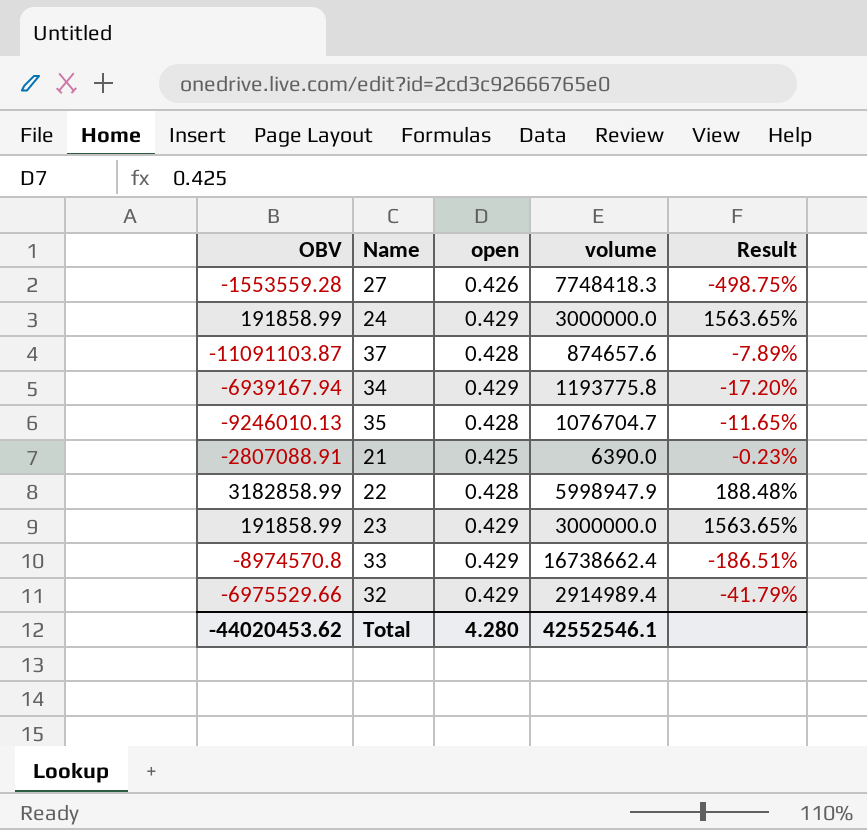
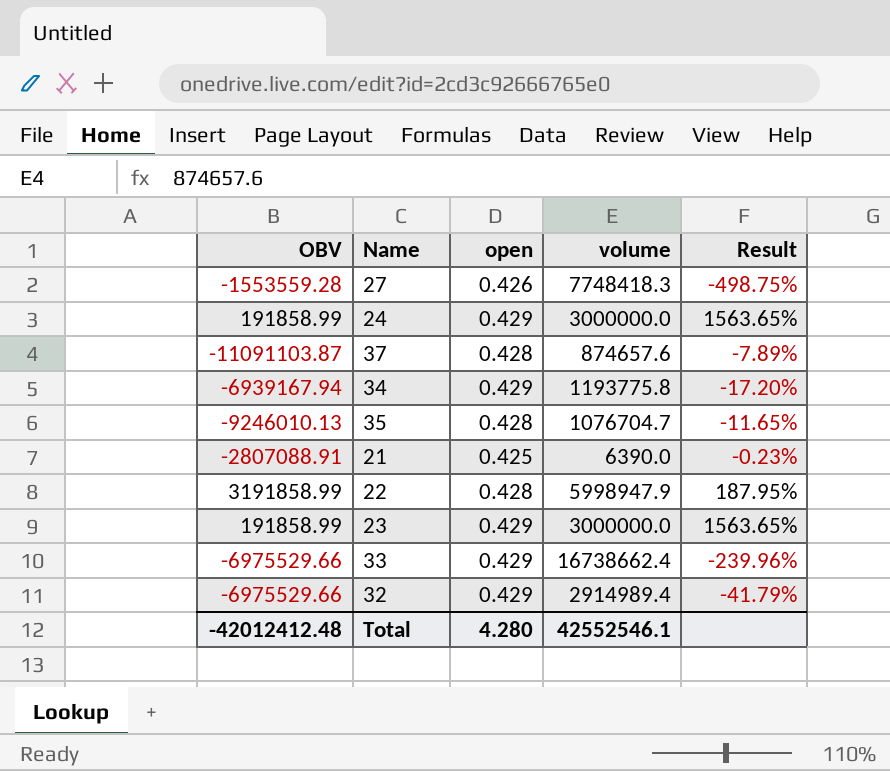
22 | OBV: 3182858.99 -> 3191858.99
22 | Result: 188.48% -> 187.95%
33 | OBV: -8974570.8 -> -6975529.66
33 | Result: -186.51% -> -239.96%
Total | OBV: -44020453.62 -> -42012412.48

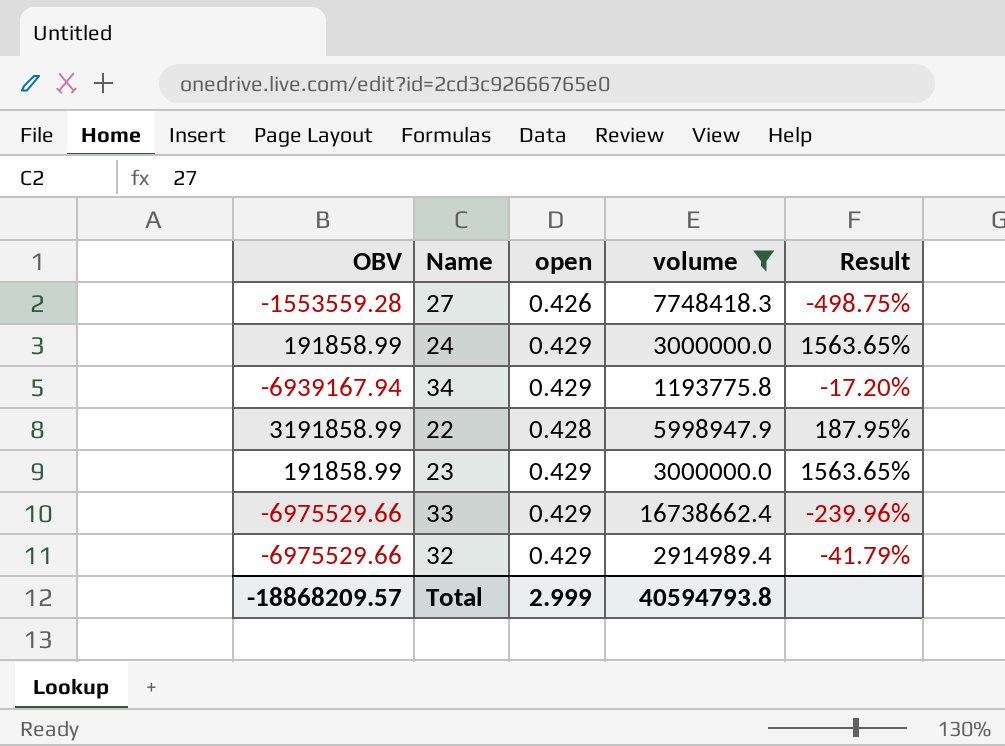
filter: none -> volume >= 1193775.8
Total | OBV: -42012412.48 -> -18868209.57
Total | open: 4.280 -> 2.999
Total | volume: 42552546.1 -> 40594793.8

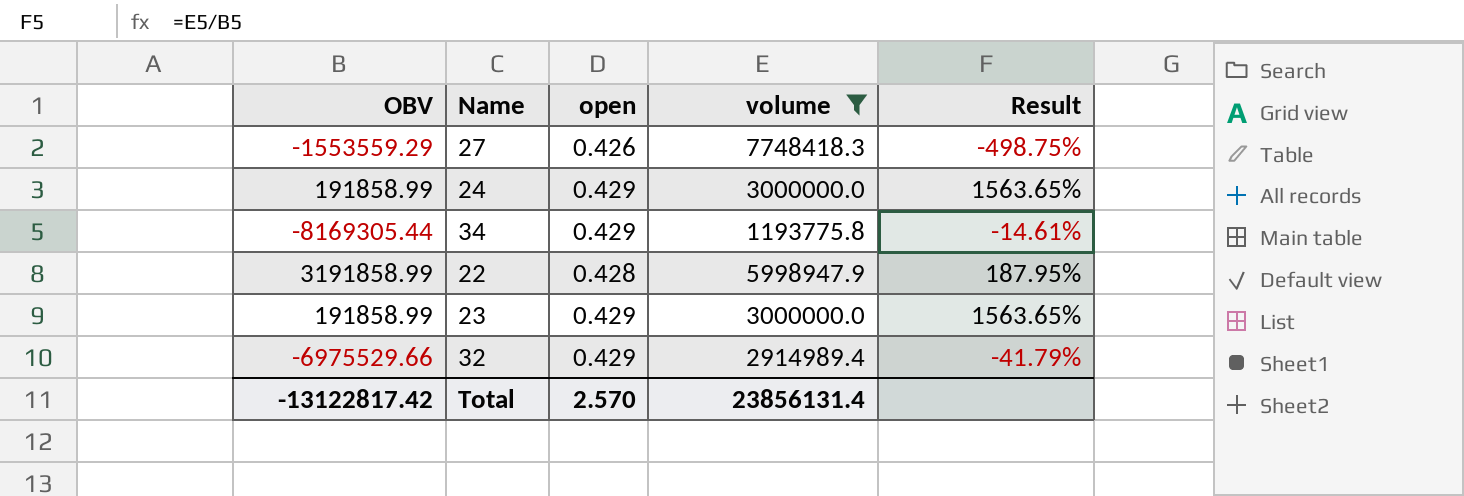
row 33: -6975529.66 | 0.429 | 16738662.4 | -239.96% -> none
27 | OBV: -1553559.28 -> -1553559.29
34 | OBV: -6939167.94 -> -8169305.44
34 | Result: -17.20% -> -14.61%
Total | OBV: -18868209.57 -> -13122817.42
Total | open: 2.999 -> 2.570
Total | volume: 40594793.8 -> 23856131.4

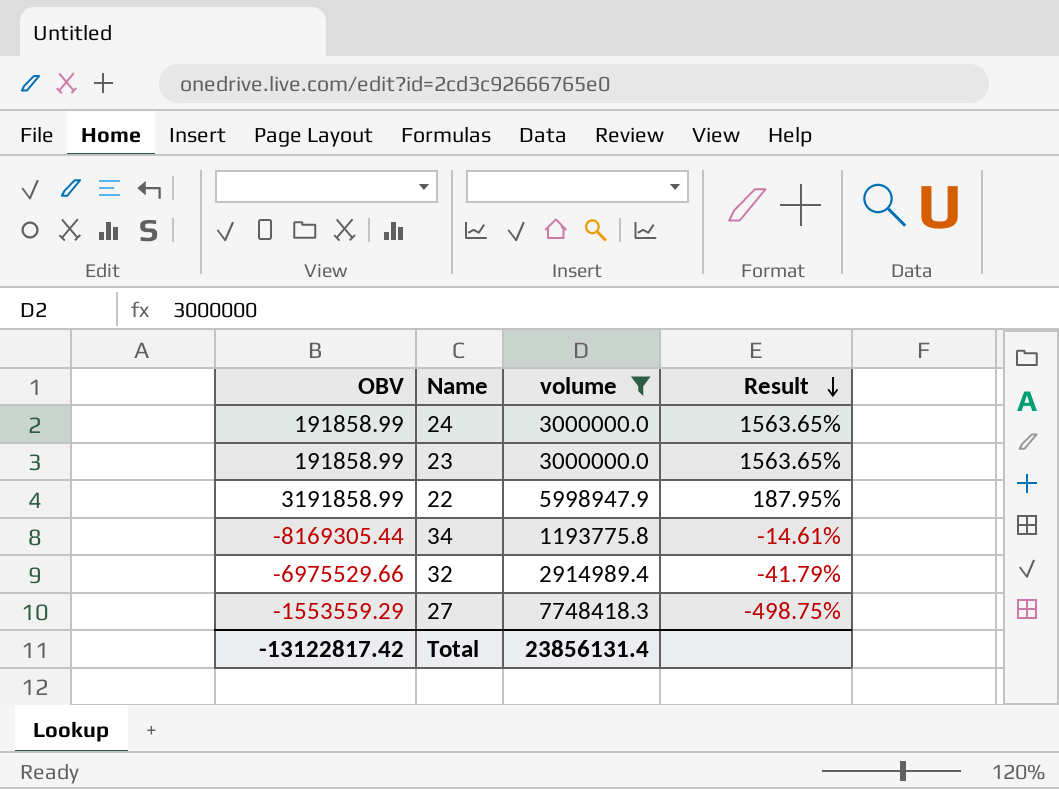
row order: none -> Result descending
column open | position: 3 -> none

